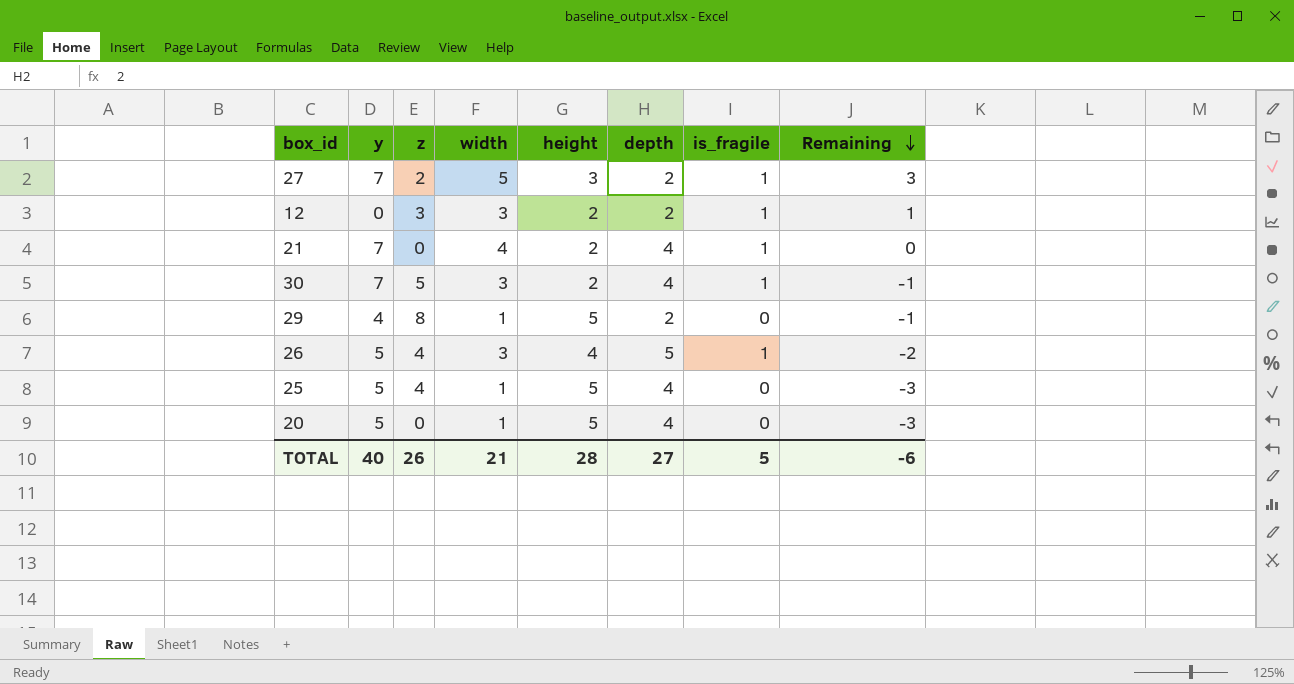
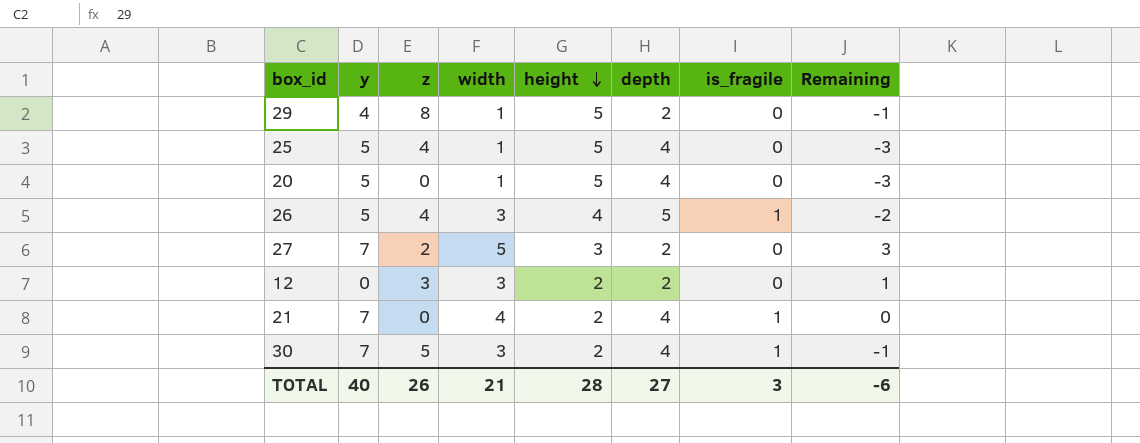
row order: Remaining descending -> height descending
27 | is_fragile: 1 -> 0
12 | is_fragile: 1 -> 0
TOTAL | is_fragile: 5 -> 3

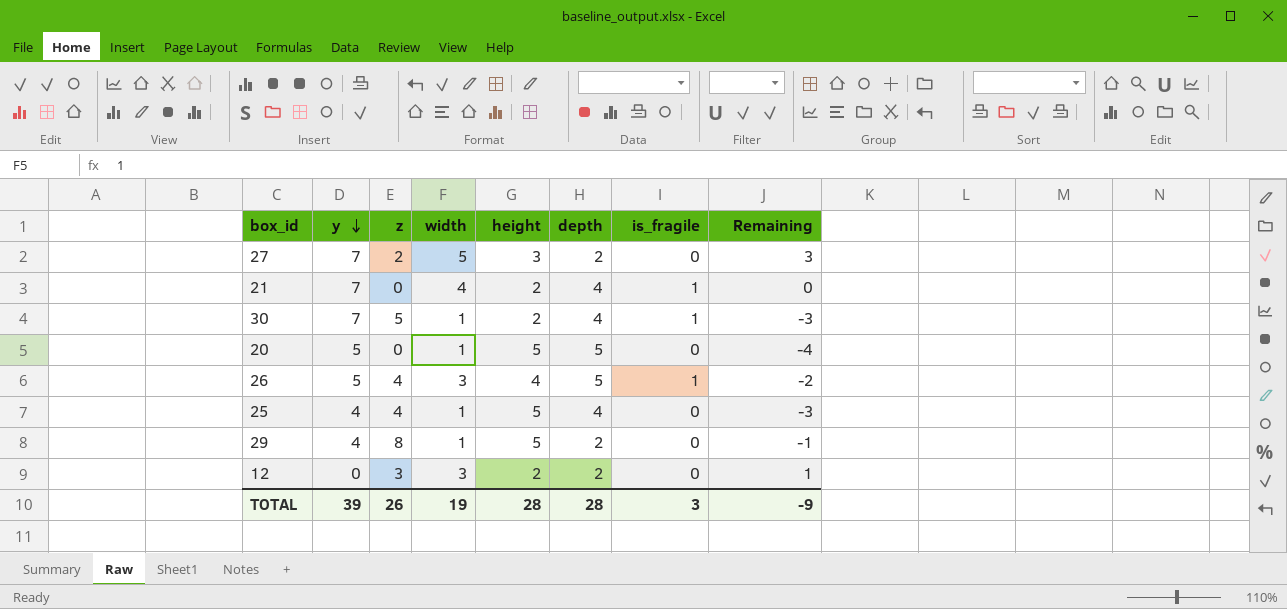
row order: height descending -> y descending
30 | width: 3 -> 1
30 | Remaining: -1 -> -3
20 | depth: 4 -> 5
20 | Remaining: -3 -> -4
25 | y: 5 -> 4
TOTAL | y: 40 -> 39
TOTAL | width: 21 -> 19
TOTAL | depth: 27 -> 28
TOTAL | Remaining: -6 -> -9

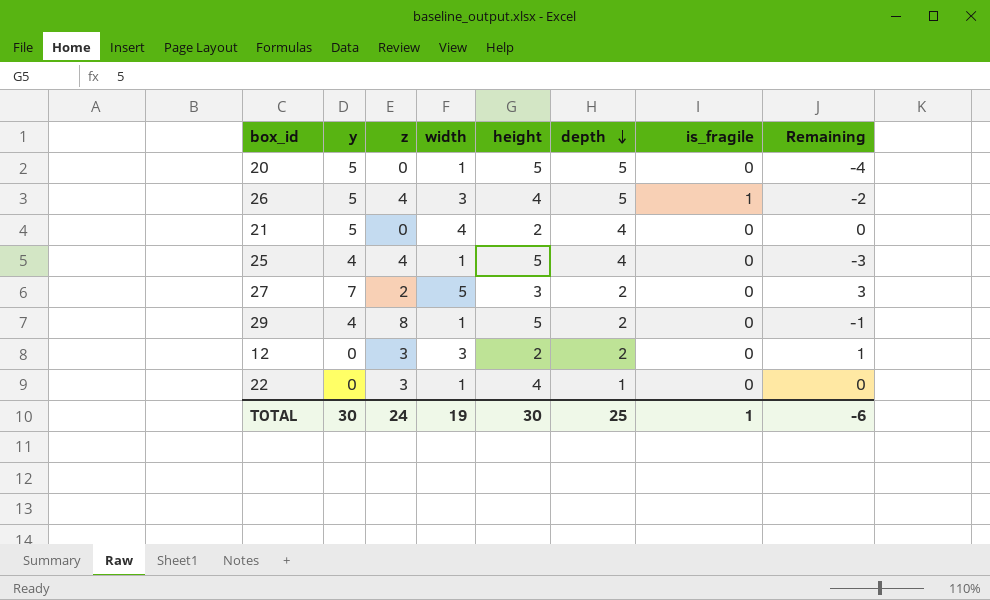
row order: y descending -> depth descending
row 30: 7 | 5 | 1 | 2 | 4 | 1 | -3 -> none
21 | y: 7 -> 5
21 | is_fragile: 1 -> 0
row 22: none -> 0 | 3 | 1 | 4 | 1 | 0 | 0
TOTAL | y: 39 -> 30
TOTAL | z: 26 -> 24
TOTAL | height: 28 -> 30
TOTAL | depth: 28 -> 25
TOTAL | is_fragile: 3 -> 1
TOTAL | Remaining: -9 -> -6

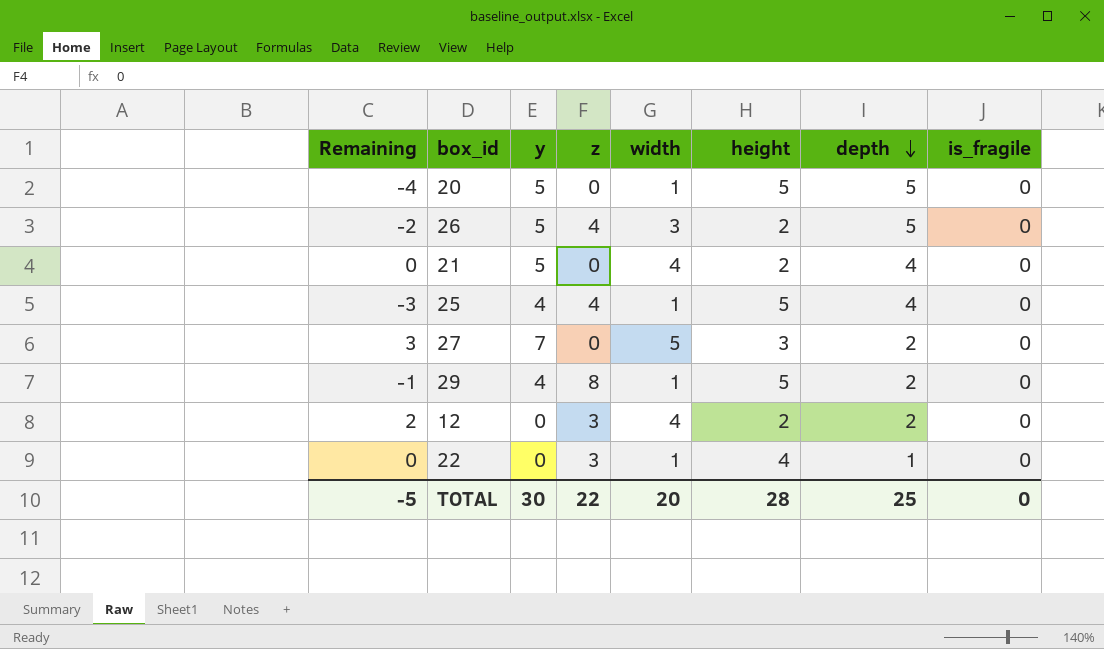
column Remaining | position: 8 -> 1
26 | height: 4 -> 2
26 | is_fragile: 1 -> 0
27 | z: 2 -> 0
12 | Remaining: 1 -> 2
12 | width: 3 -> 4
TOTAL | Remaining: -6 -> -5
TOTAL | z: 24 -> 22
TOTAL | width: 19 -> 20
TOTAL | height: 30 -> 28
TOTAL | is_fragile: 1 -> 0

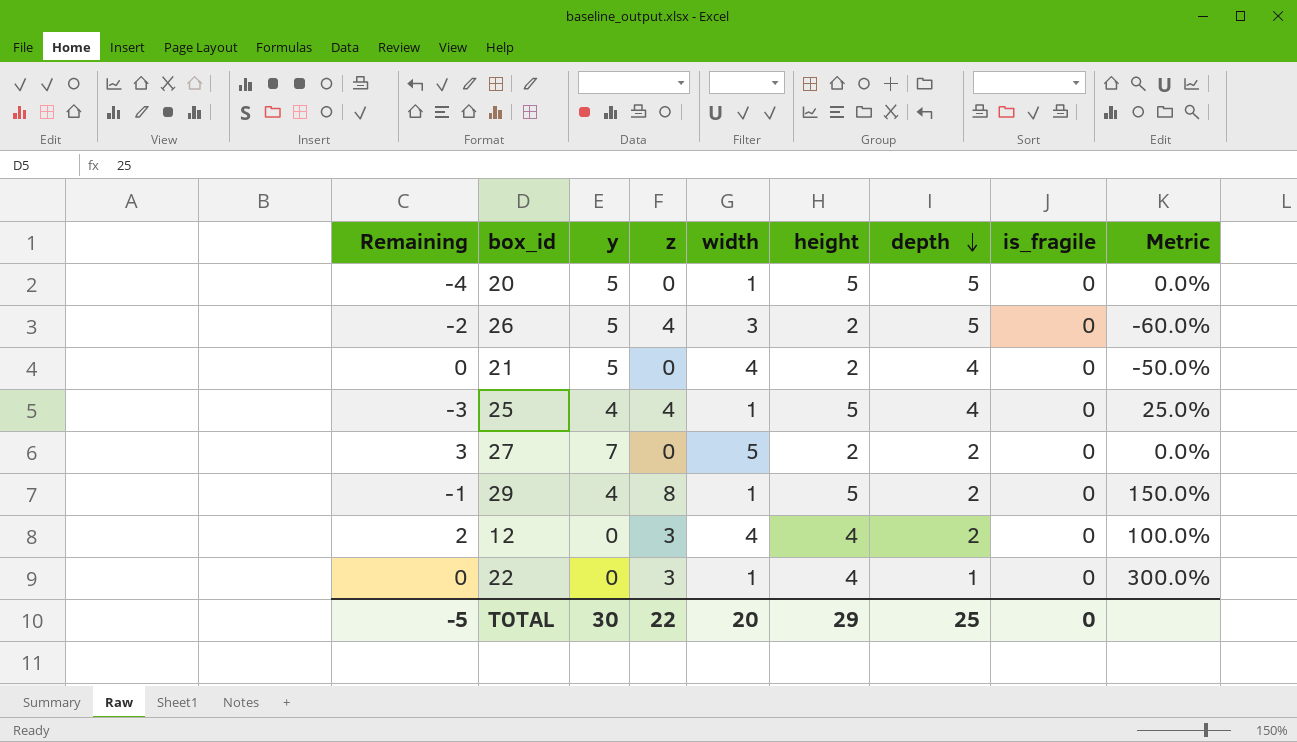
column Metric | formula: none -> ([height] - [depth]) / [depth]
27 | height: 3 -> 2
12 | height: 2 -> 4
TOTAL | height: 28 -> 29

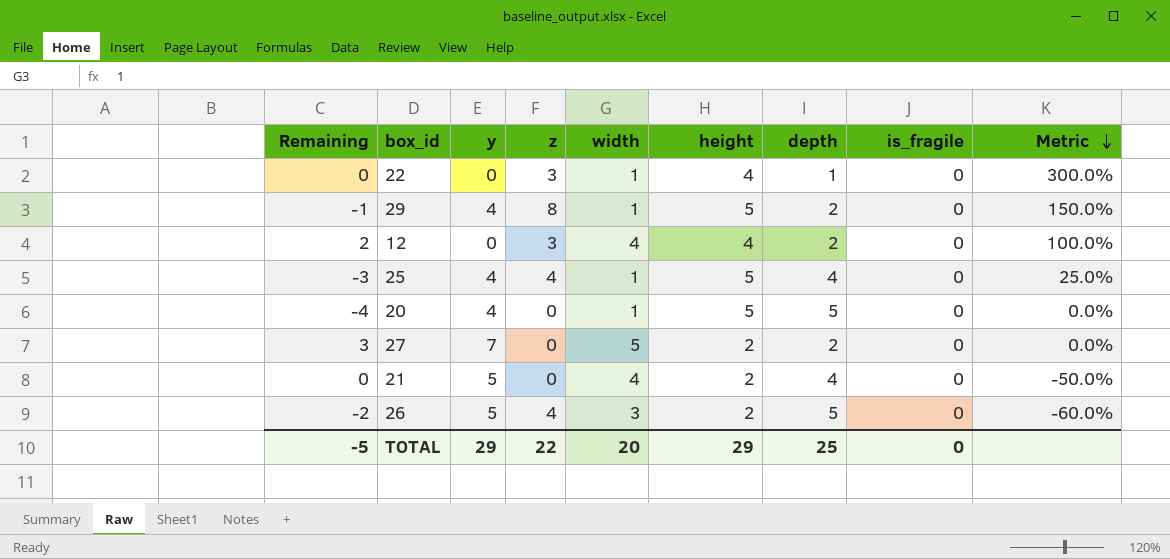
row order: depth descending -> Metric descending
20 | y: 5 -> 4
TOTAL | y: 30 -> 29

